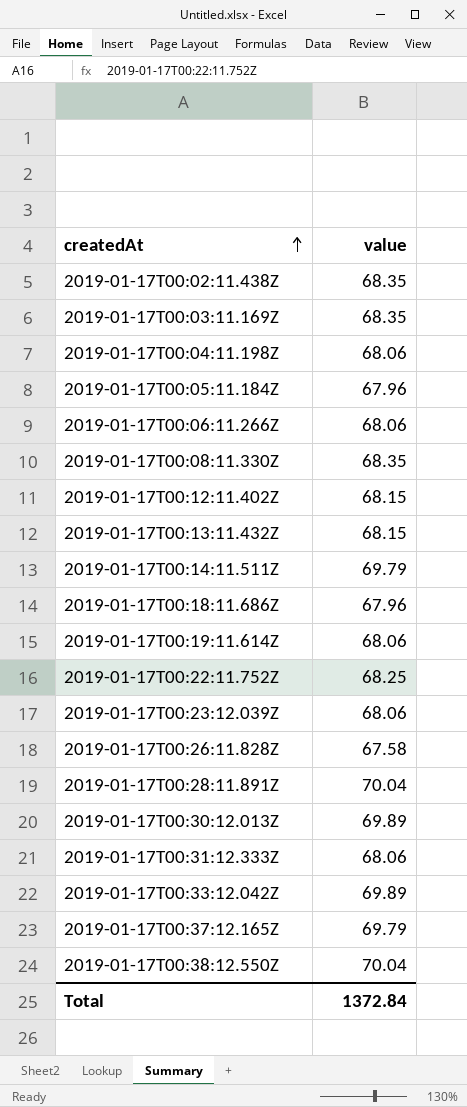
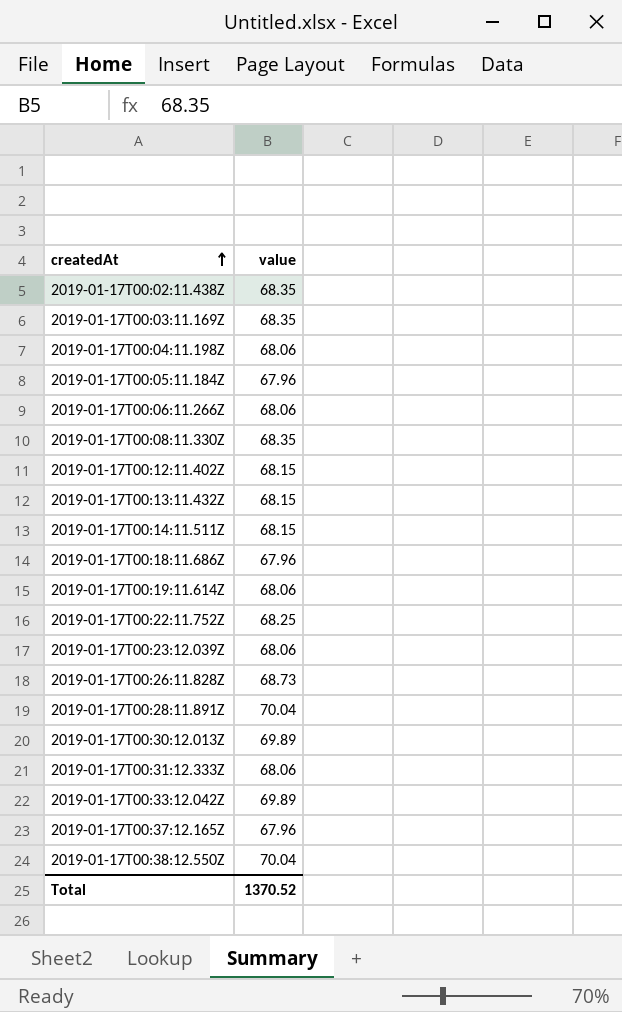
2019-01-17T00:14:11.511Z | value: 69.79 -> 68.15
2019-01-17T00:26:11.828Z | value: 67.58 -> 68.73
2019-01-17T00:37:12.165Z | value: 69.79 -> 67.96
Total | value: 1372.84 -> 1370.52

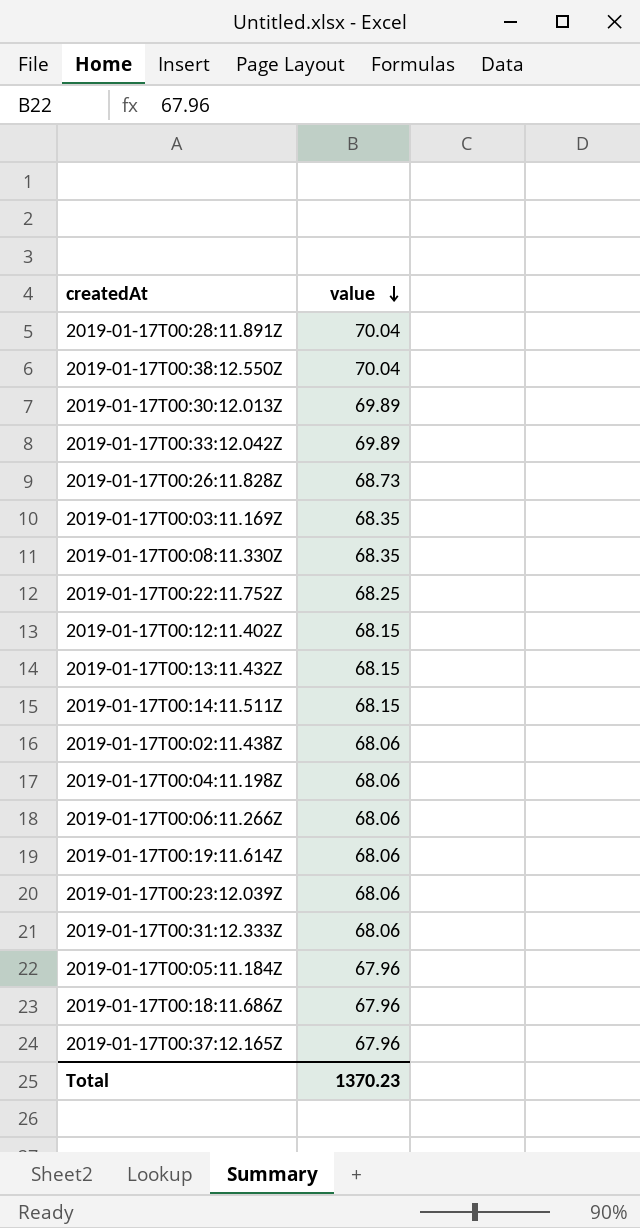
row order: createdAt ascending -> value descending
2019-01-17T00:02:11.438Z | value: 68.35 -> 68.06
Total | value: 1370.52 -> 1370.23

